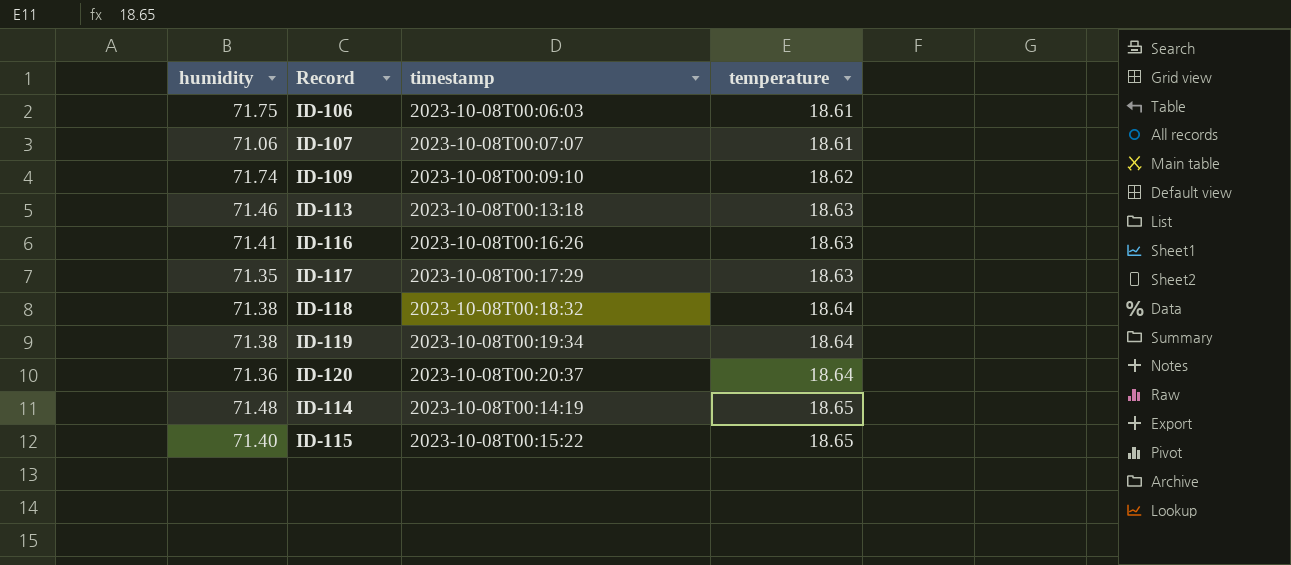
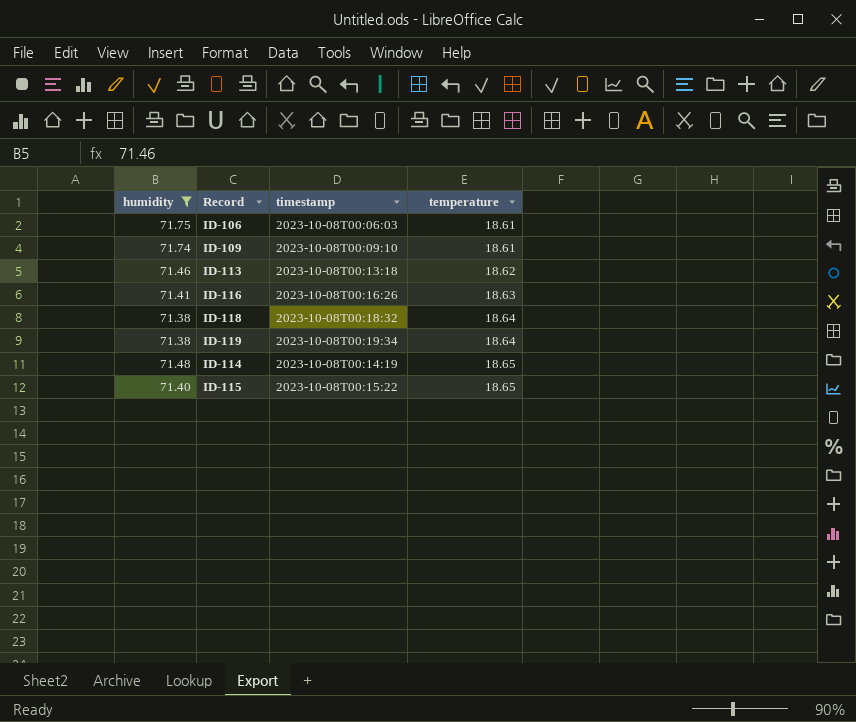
filter: none -> humidity >= 71.38
ID-109 | temperature: 18.62 -> 18.61
ID-113 | temperature: 18.63 -> 18.62

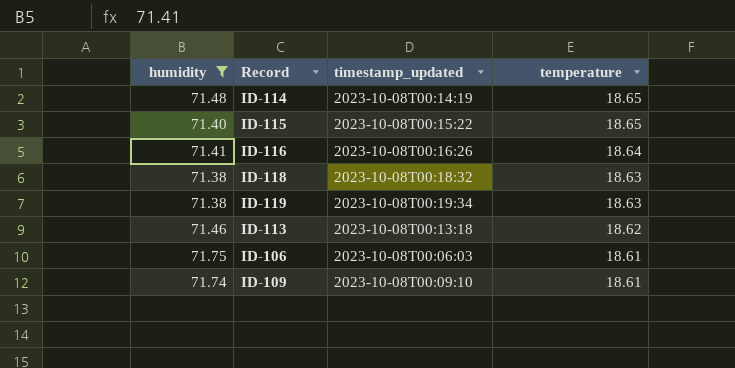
row order: temperature ascending -> temperature descending
column name: timestamp -> timestamp_updated
ID-116 | temperature: 18.63 -> 18.64
ID-118 | temperature: 18.64 -> 18.63
ID-119 | temperature: 18.64 -> 18.63

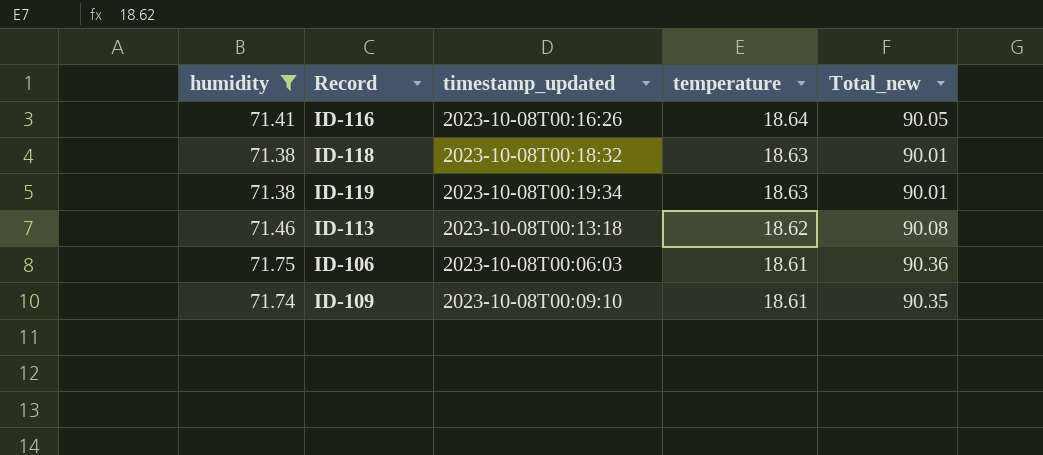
column Total_new | formula: none -> [humidity] + [temperature]
row ID-114: 71.48 | 2023-10-08T00:14:19 | 18.65 -> none
row ID-115: 71.40 | 2023-10-08T00:15:22 | 18.65 -> none

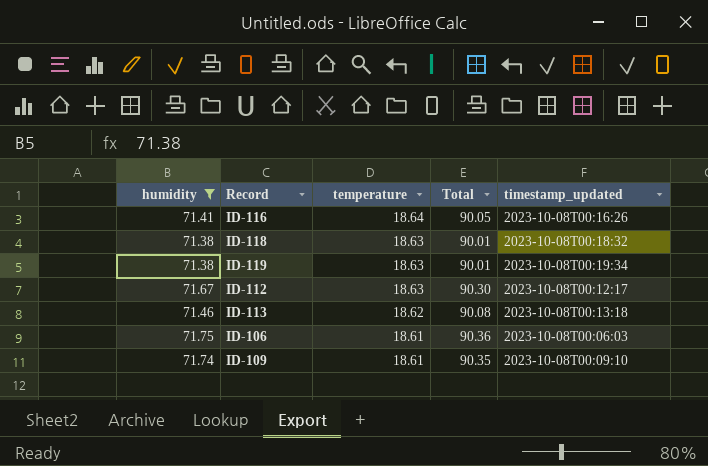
column name: Total_new -> Total
column timestamp_updated | position: 3 -> 5
row ID-112: none -> 71.67 | 18.63 | 90.30 | 2023-10-08T00:12:17

